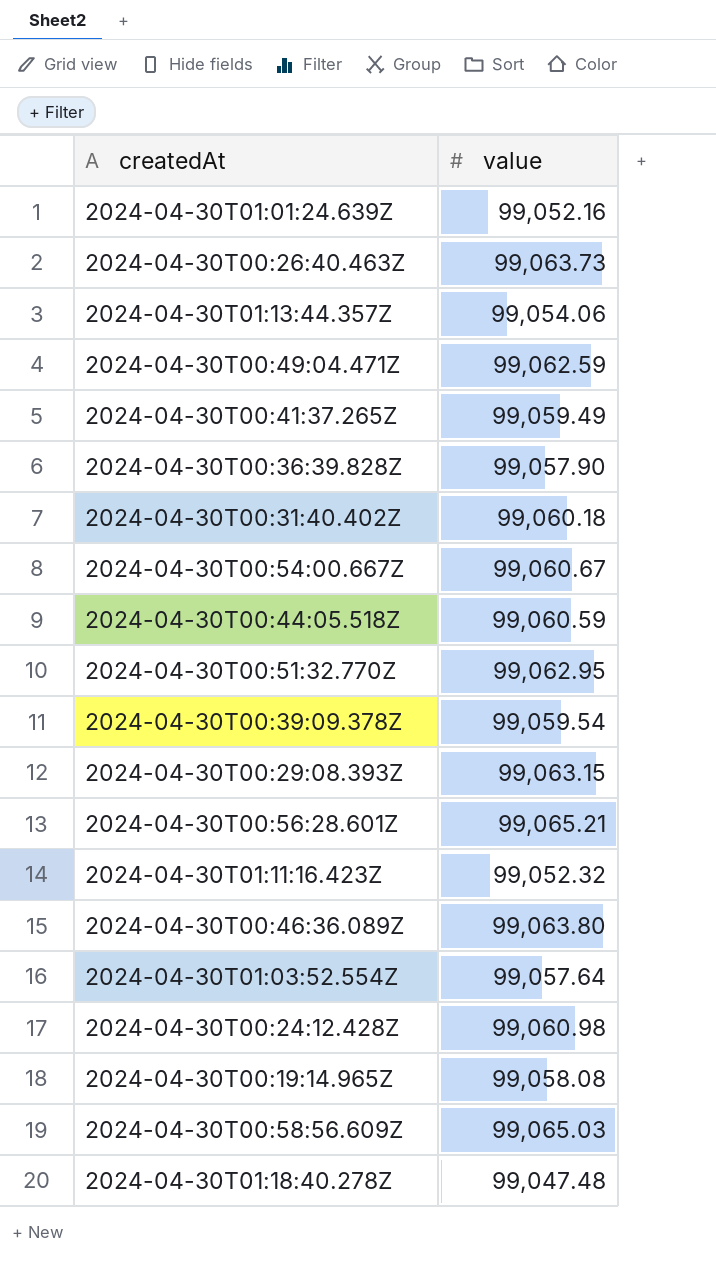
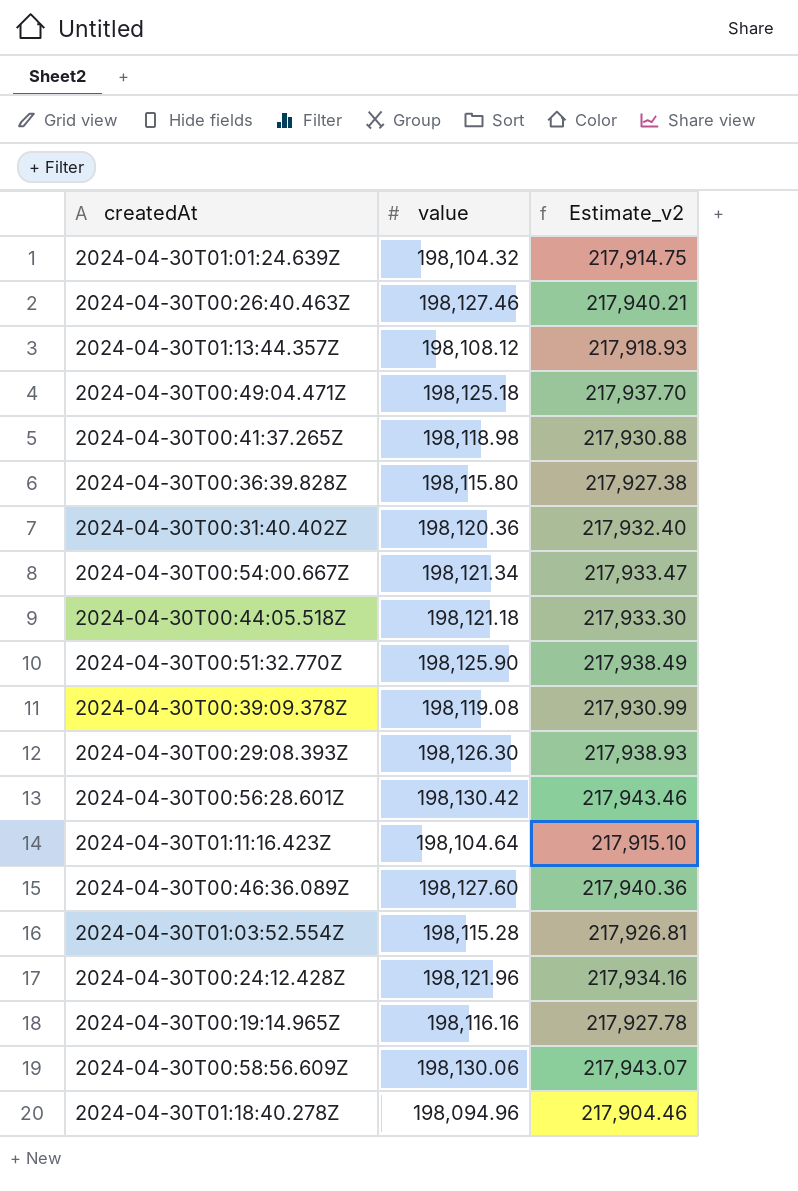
column Estimate_v2 | formula: none -> [value] * 1.1
2024-04-30T01:01:24.639Z | value: 99,052.16 -> 198,104.32
2024-04-30T00:26:40.463Z | value: 99,063.73 -> 198,127.46
2024-04-30T01:13:44.357Z | value: 99,054.06 -> 198,108.12
2024-04-30T00:49:04.471Z | value: 99,062.59 -> 198,125.18
2024-04-30T00:41:37.265Z | value: 99,059.49 -> 198,118.98
2024-04-30T00:36:39.828Z | value: 99,057.90 -> 198,115.80
2024-04-30T00:31:40.402Z | value: 99,060.18 -> 198,120.36
2024-04-30T00:54:00.667Z | value: 99,060.67 -> 198,121.34
2024-04-30T00:44:05.518Z | value: 99,060.59 -> 198,121.18
2024-04-30T00:51:32.770Z | value: 99,062.95 -> 198,125.90
2024-04-30T00:39:09.378Z | value: 99,059.54 -> 198,119.08
2024-04-30T00:29:08.393Z | value: 99,063.15 -> 198,126.30
2024-04-30T00:56:28.601Z | value: 99,065.21 -> 198,130.42
2024-04-30T01:11:16.423Z | value: 99,052.32 -> 198,104.64
2024-04-30T00:46:36.089Z | value: 99,063.80 -> 198,127.60
2024-04-30T01:03:52.554Z | value: 99,057.64 -> 198,115.28
2024-04-30T00:24:12.428Z | value: 99,060.98 -> 198,121.96
2024-04-30T00:19:14.965Z | value: 99,058.08 -> 198,116.16
2024-04-30T00:58:56.609Z | value: 99,065.03 -> 198,130.06
2024-04-30T01:18:40.278Z | value: 99,047.48 -> 198,094.96

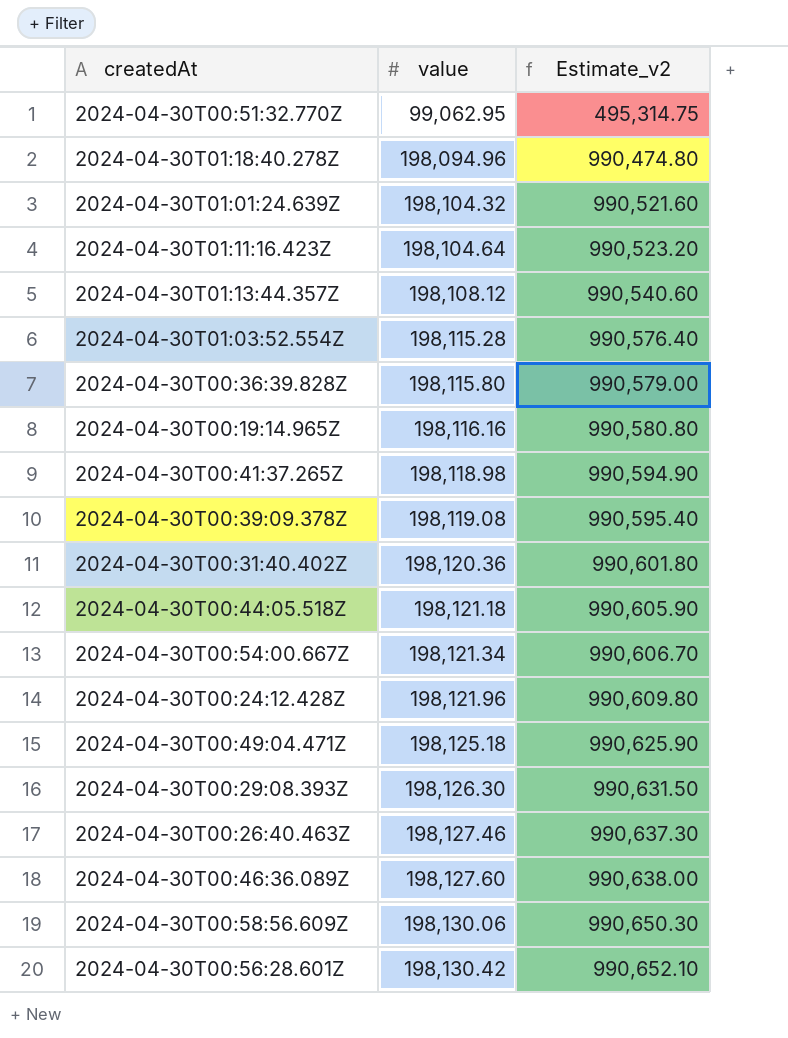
row order: none -> value ascending
column Estimate_v2 | formula: [value] * 1.1 -> [value] * 5
2024-04-30T00:51:32.770Z | value: 198,125.90 -> 99,062.95

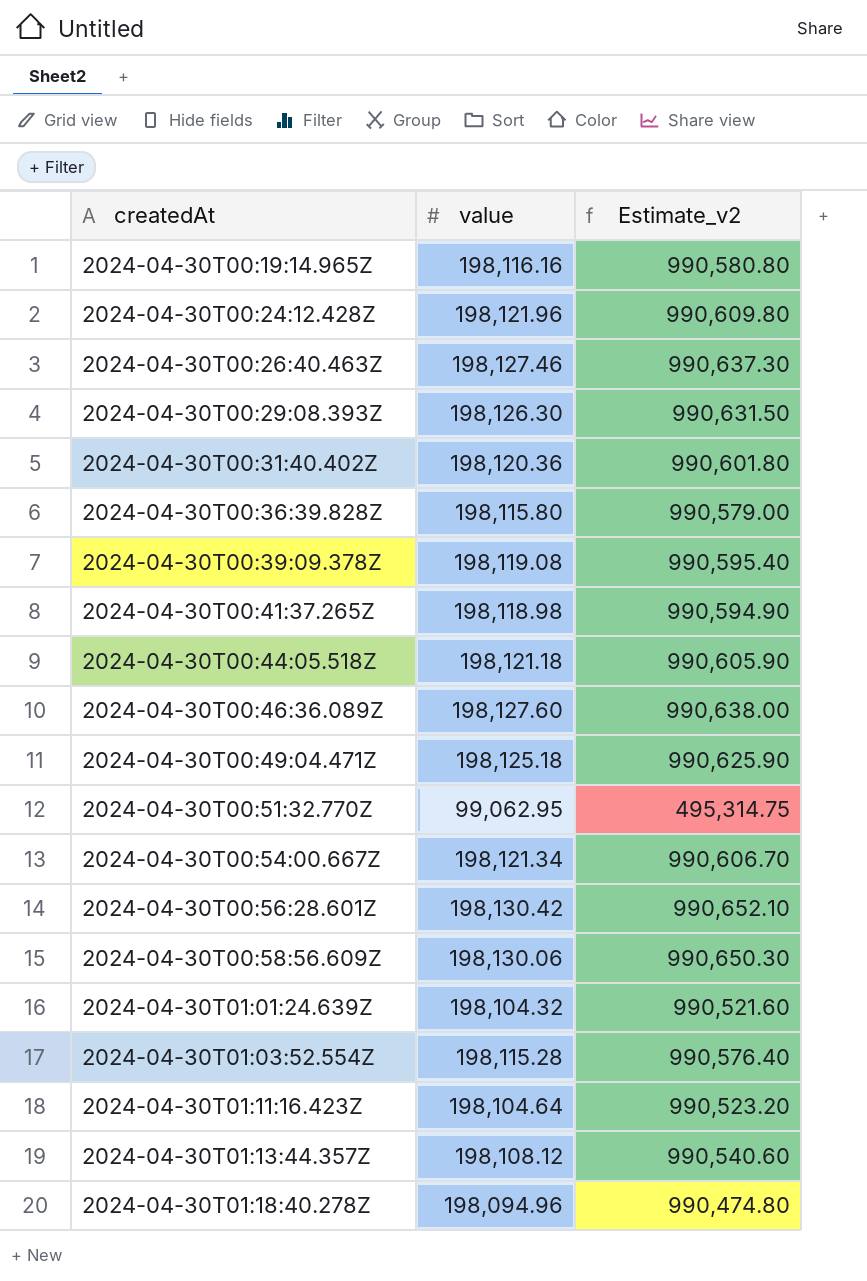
row order: value ascending -> createdAt ascending

